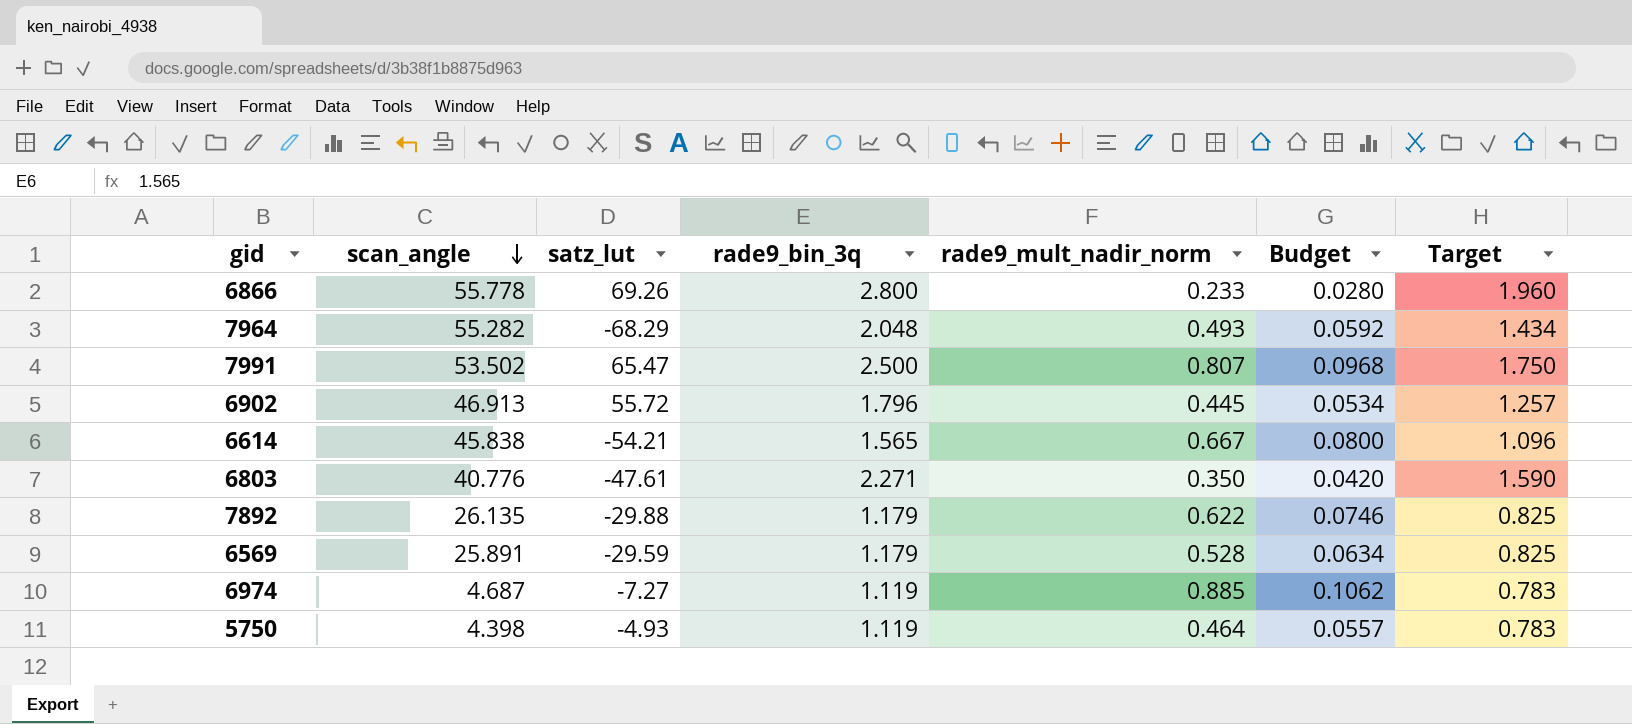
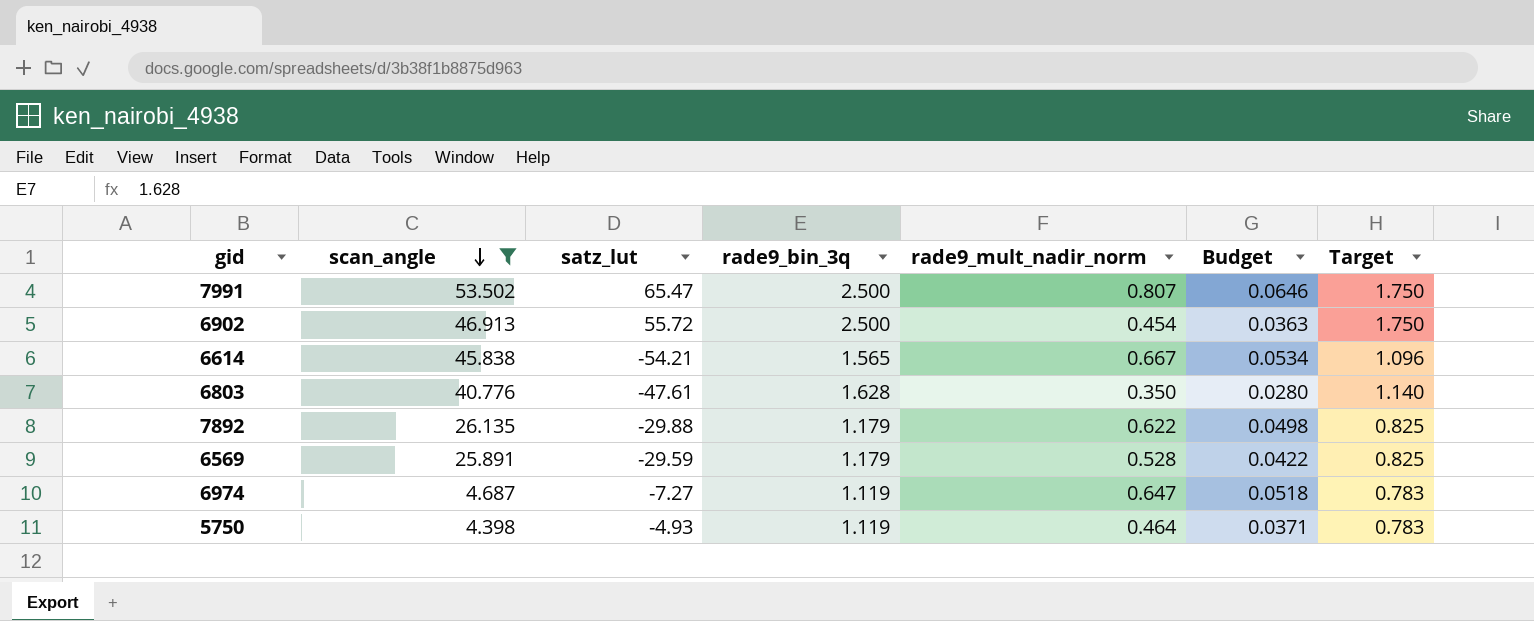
filter: none -> scan_angle <= 53.502
column Budget | formula: [rade9_mult_nadir_norm] * 0.12 -> [rade9_mult_nadir_norm] * 0.08
6902 | rade9_bin_3q: 1.796 -> 2.500
6902 | rade9_mult_nadir_norm: 0.445 -> 0.454
6902 | Target: 1.257 -> 1.750
6803 | rade9_bin_3q: 2.271 -> 1.628
6803 | Target: 1.590 -> 1.140
6974 | rade9_mult_nadir_norm: 0.885 -> 0.647

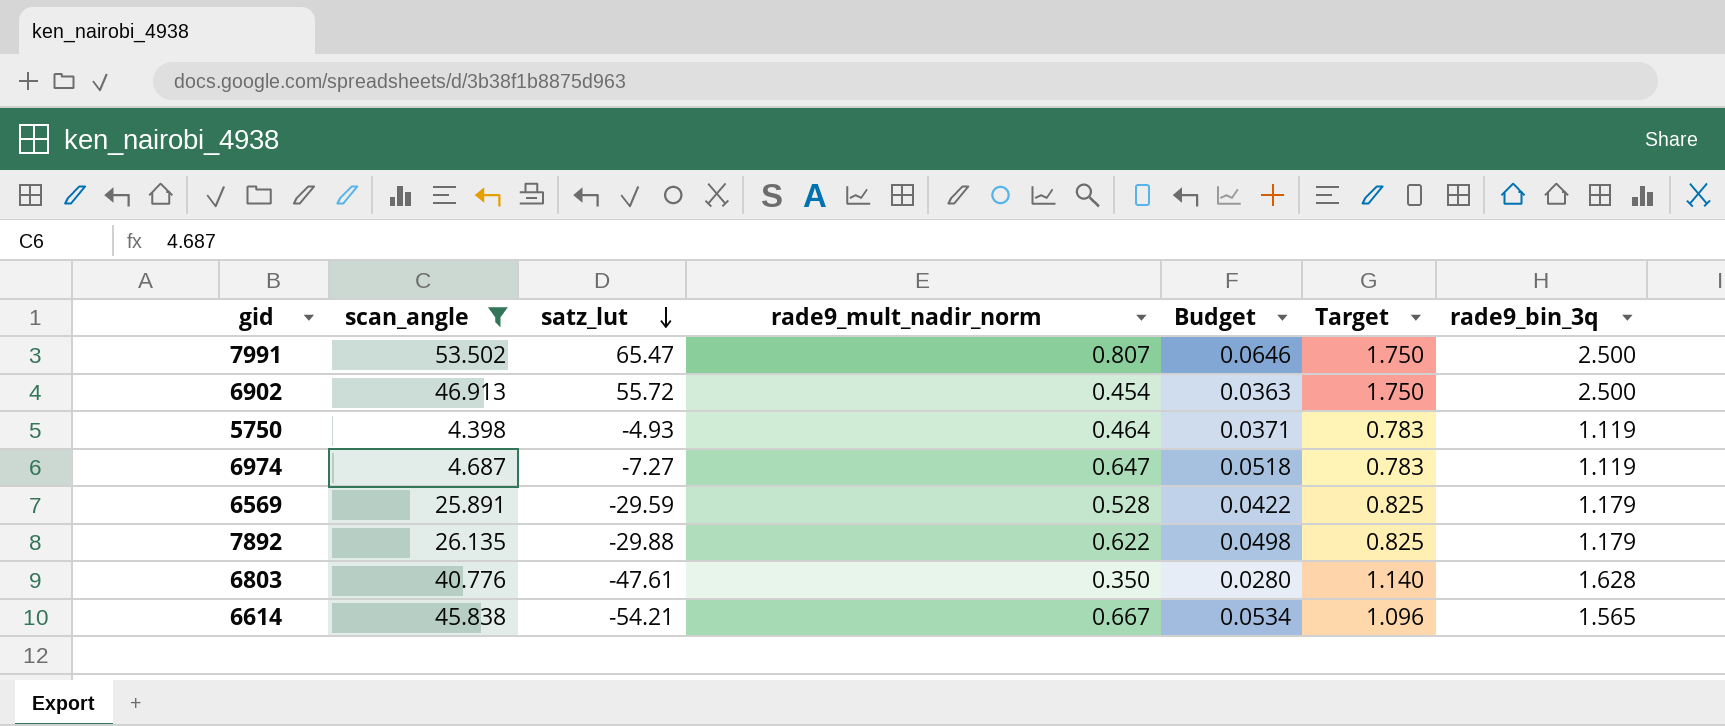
row order: scan_angle descending -> satz_lut descending
column rade9_bin_3q | position: 4 -> 7

